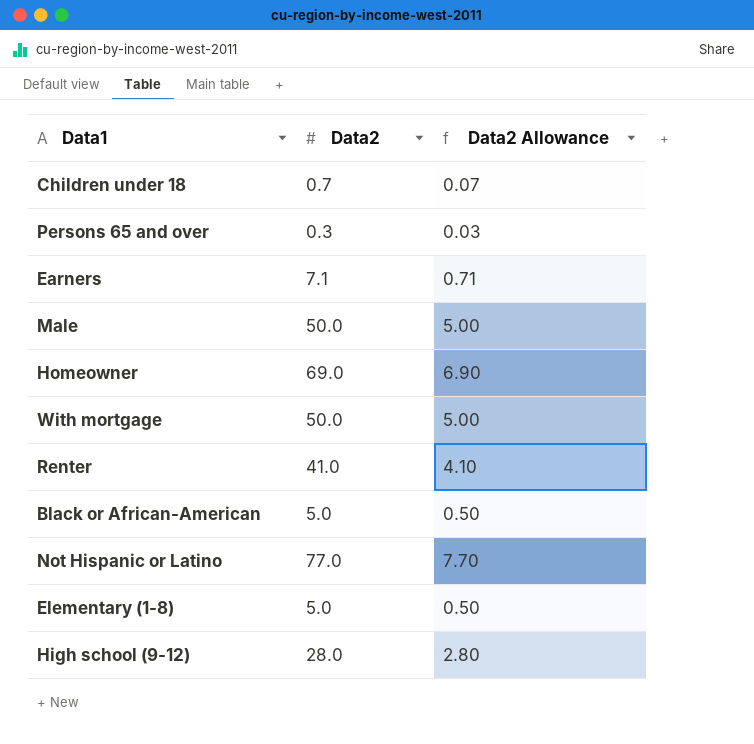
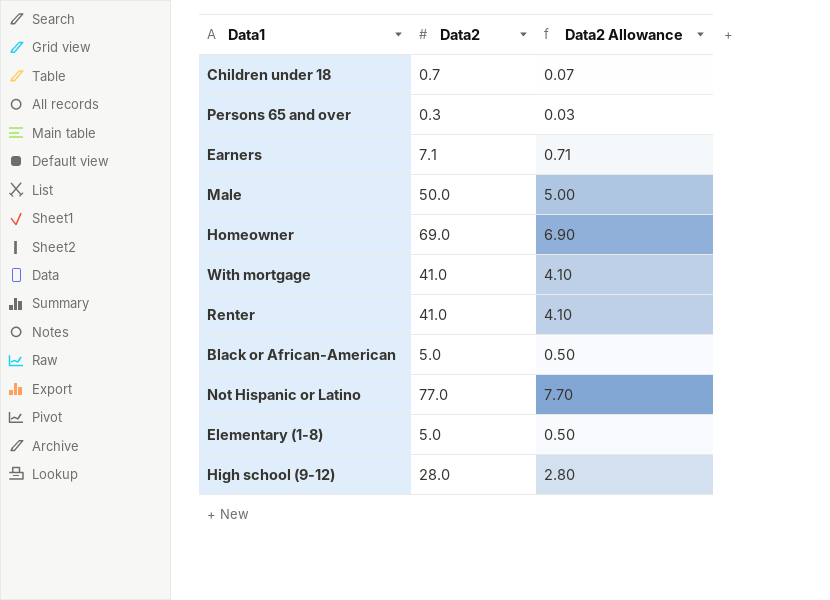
With mortgage | Data2: 50.0 -> 41.0
With mortgage | Data2 Allowance: 5.00 -> 4.10

